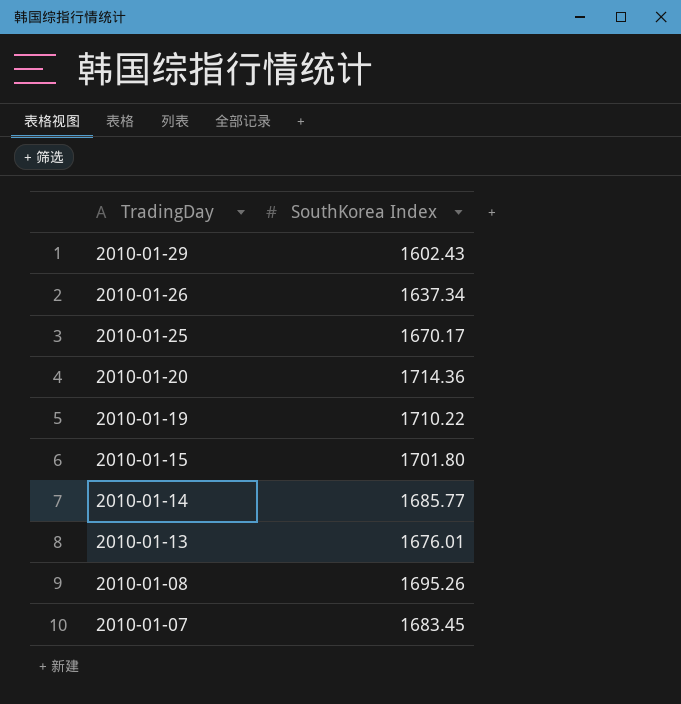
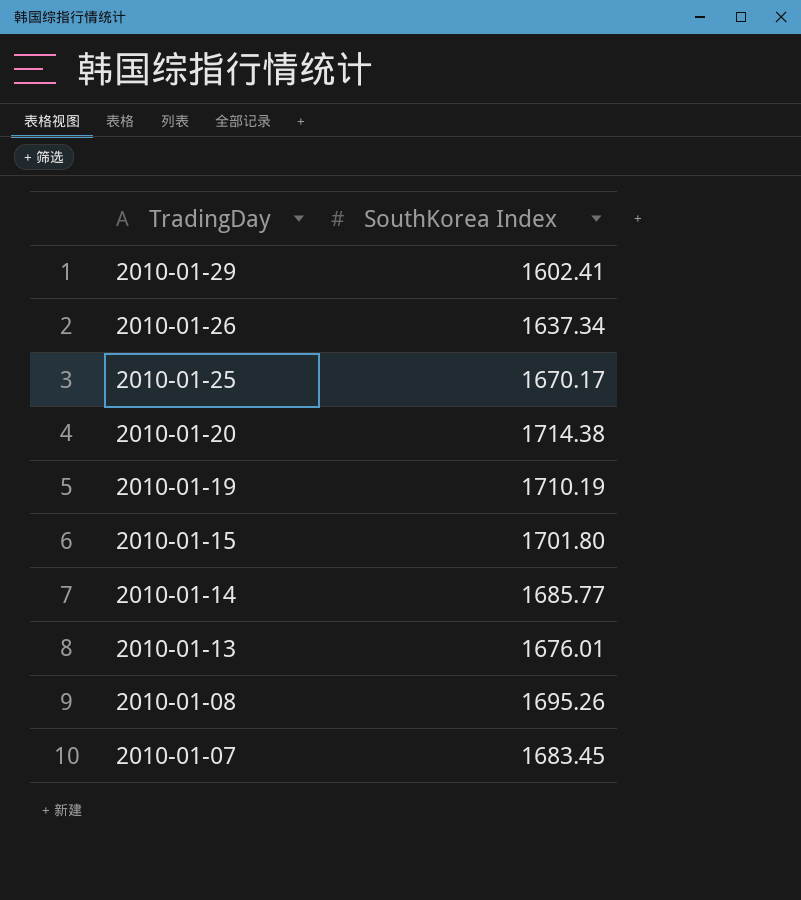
2010-01-29 | SouthKorea Index: 1602.43 -> 1602.41
2010-01-20 | SouthKorea Index: 1714.36 -> 1714.38
2010-01-19 | SouthKorea Index: 1710.22 -> 1710.19

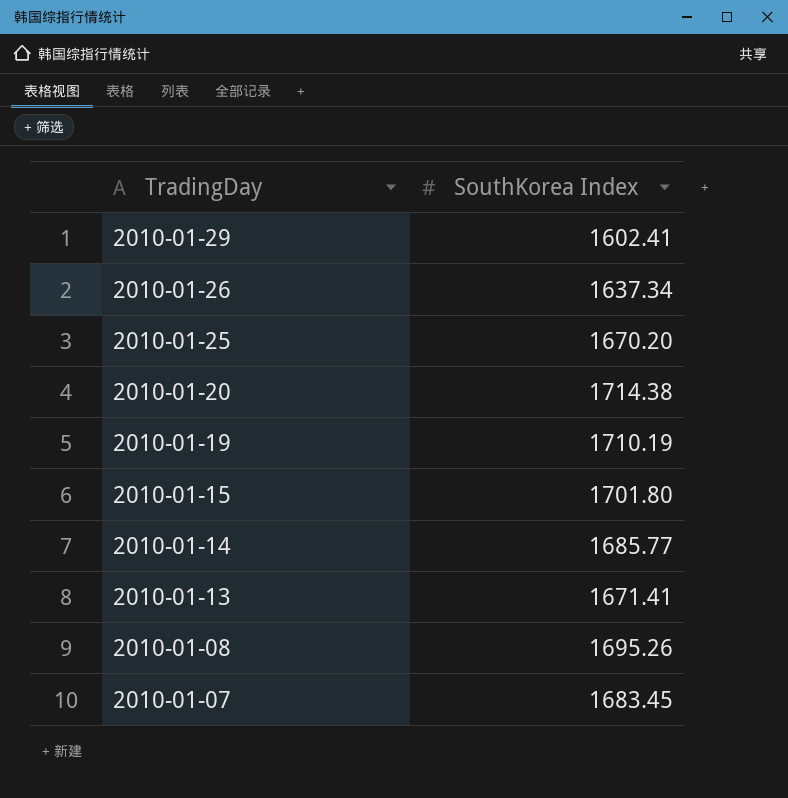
2010-01-25 | SouthKorea Index: 1670.17 -> 1670.20
2010-01-13 | SouthKorea Index: 1676.01 -> 1671.41

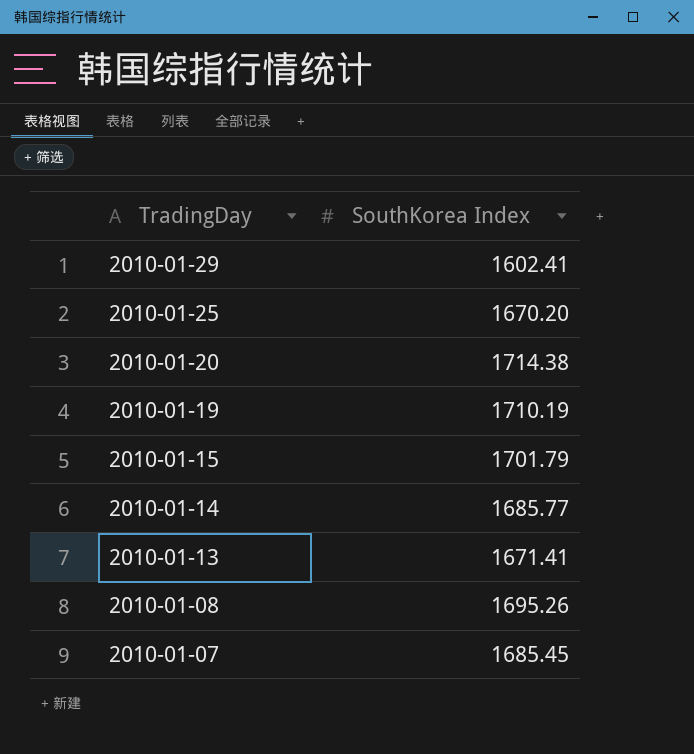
row 2010-01-26: 1637.34 -> none
2010-01-15 | SouthKorea Index: 1701.80 -> 1701.79
2010-01-07 | SouthKorea Index: 1683.45 -> 1685.45

